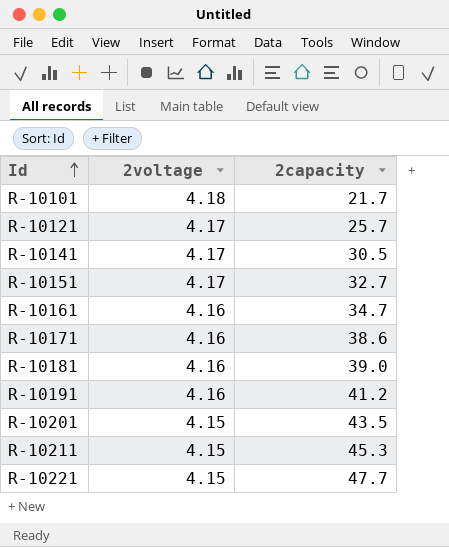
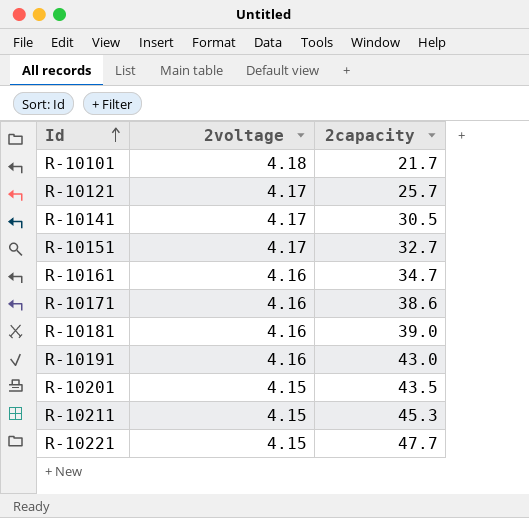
R-10191 | 2capacity: 41.2 -> 43.0

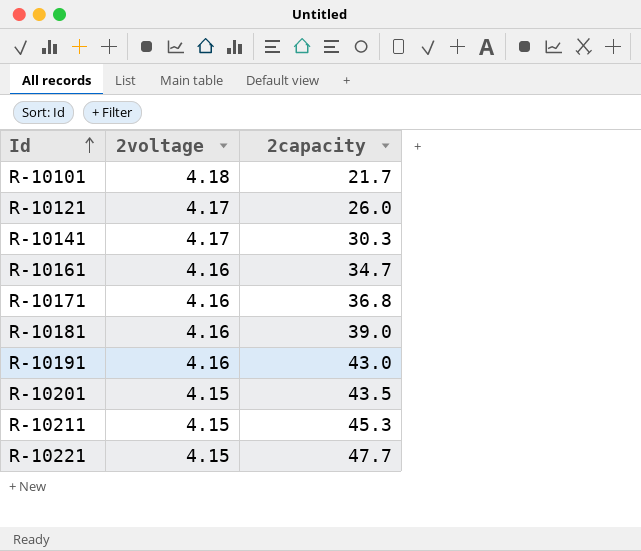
row R-10151: 4.17 | 32.7 -> none
R-10121 | 2capacity: 25.7 -> 26.0
R-10141 | 2capacity: 30.5 -> 30.3
R-10171 | 2capacity: 38.6 -> 36.8

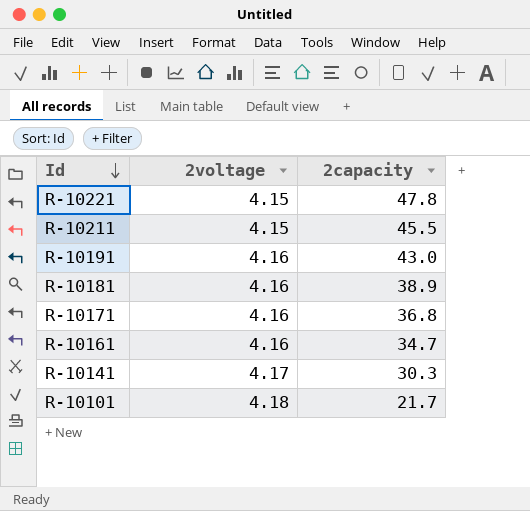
row order: Id ascending -> Id descending
row R-10121: 4.17 | 26.0 -> none
row R-10201: 4.15 | 43.5 -> none
R-10221 | 2capacity: 47.7 -> 47.8
R-10211 | 2capacity: 45.3 -> 45.5
R-10181 | 2capacity: 39.0 -> 38.9

